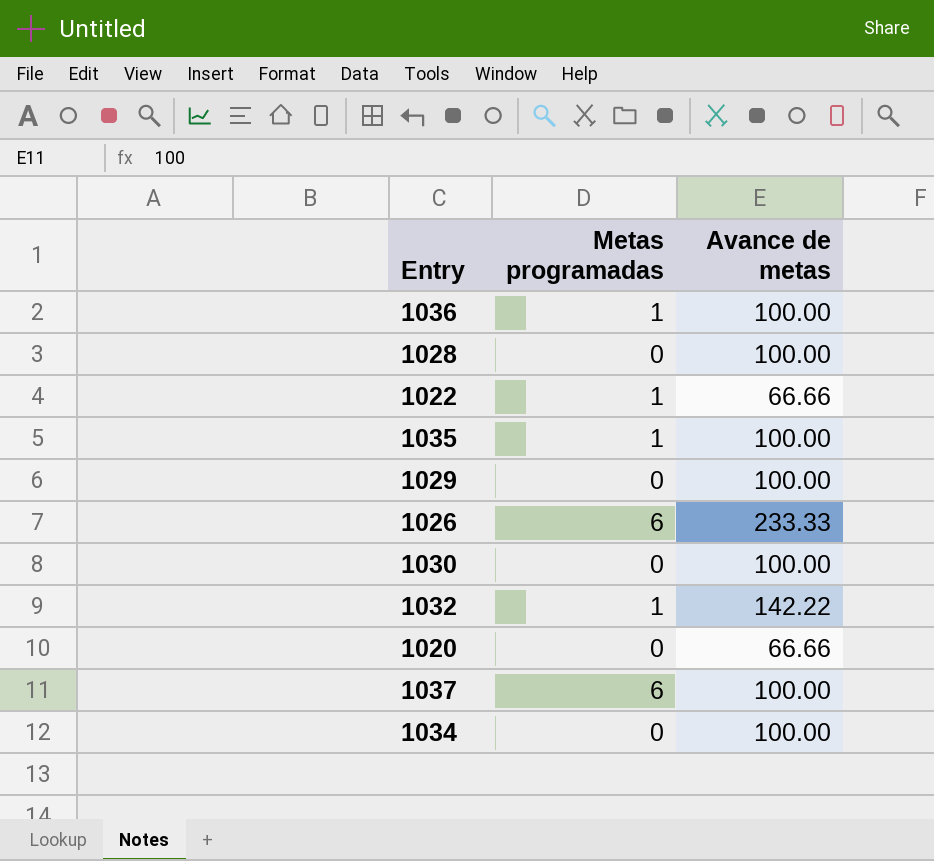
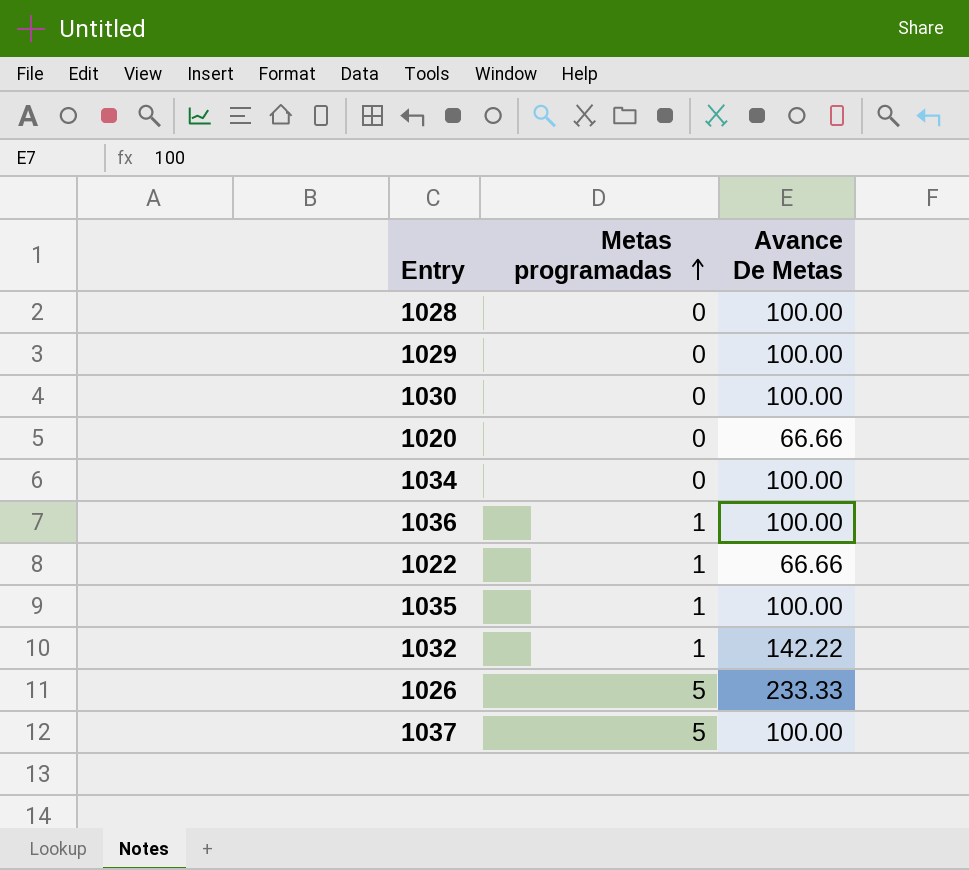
row order: none -> Metas programadas ascending
column name: Avance de metas -> Avance De Metas
1026 | Metas programadas: 6 -> 5
1037 | Metas programadas: 6 -> 5

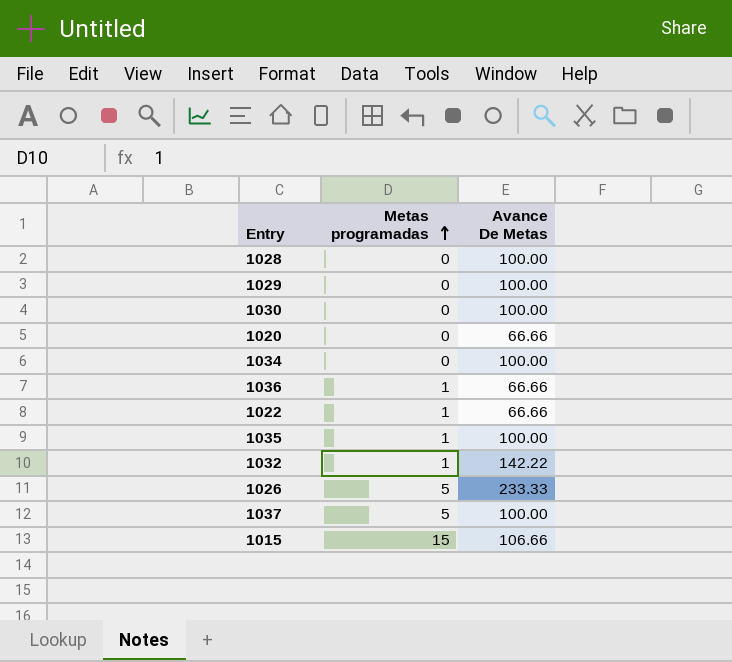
1036 | Avance De Metas: 100.00 -> 66.66
row 1015: none -> 15 | 106.66

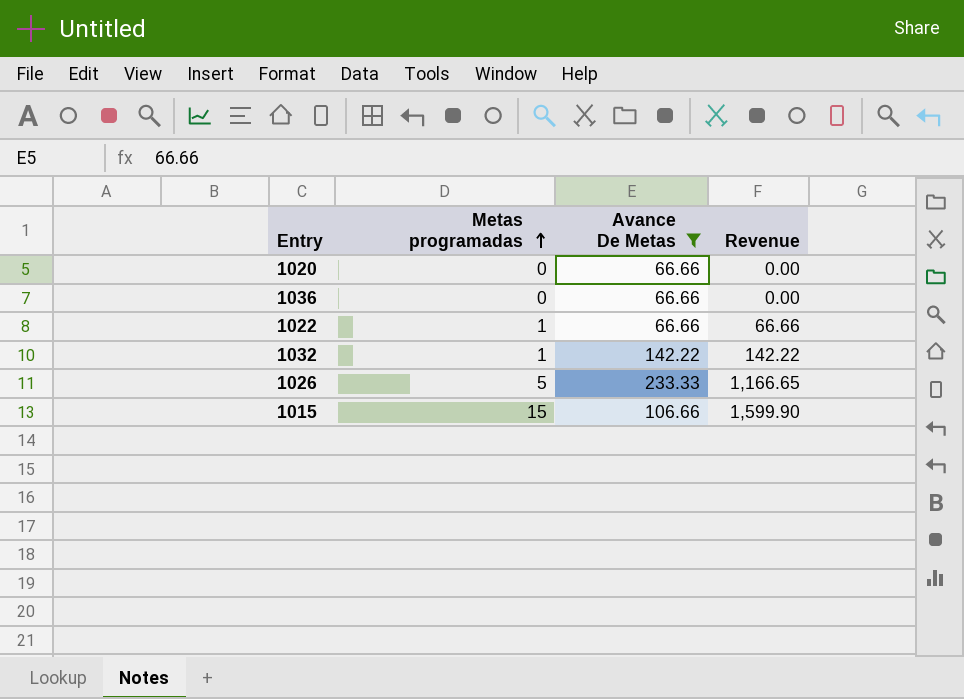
filter: none -> Avance De Metas != 100.00
column Revenue | formula: none -> [Metas programadas] * [Avance De Metas]
1036 | Metas programadas: 1 -> 0

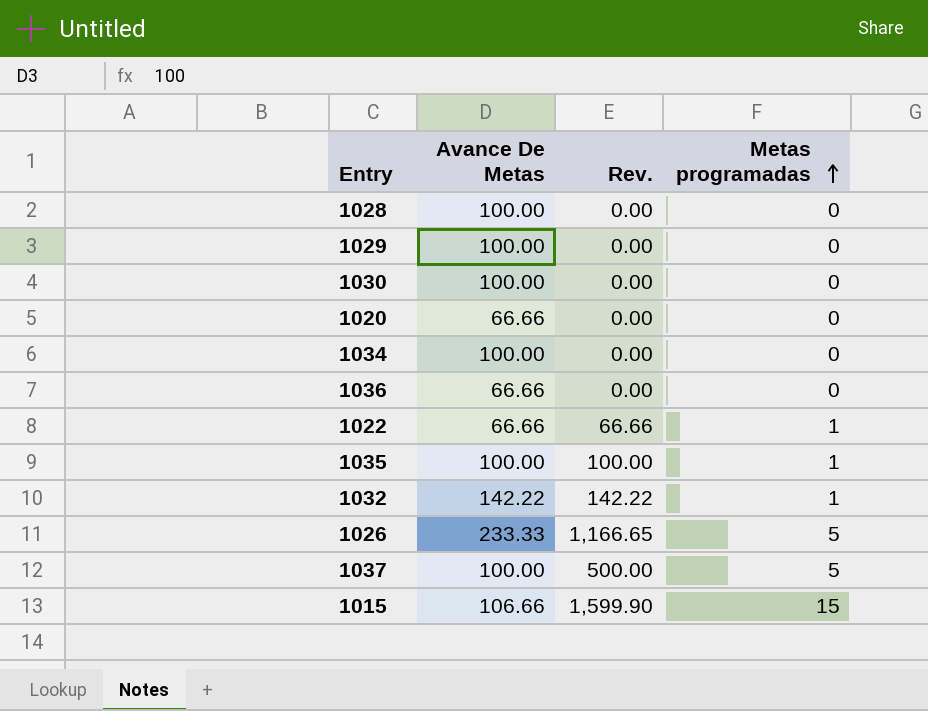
filter: Avance De Metas != 100.00 -> none
column name: Revenue -> Rev.
column Metas programadas | position: 2 -> 4

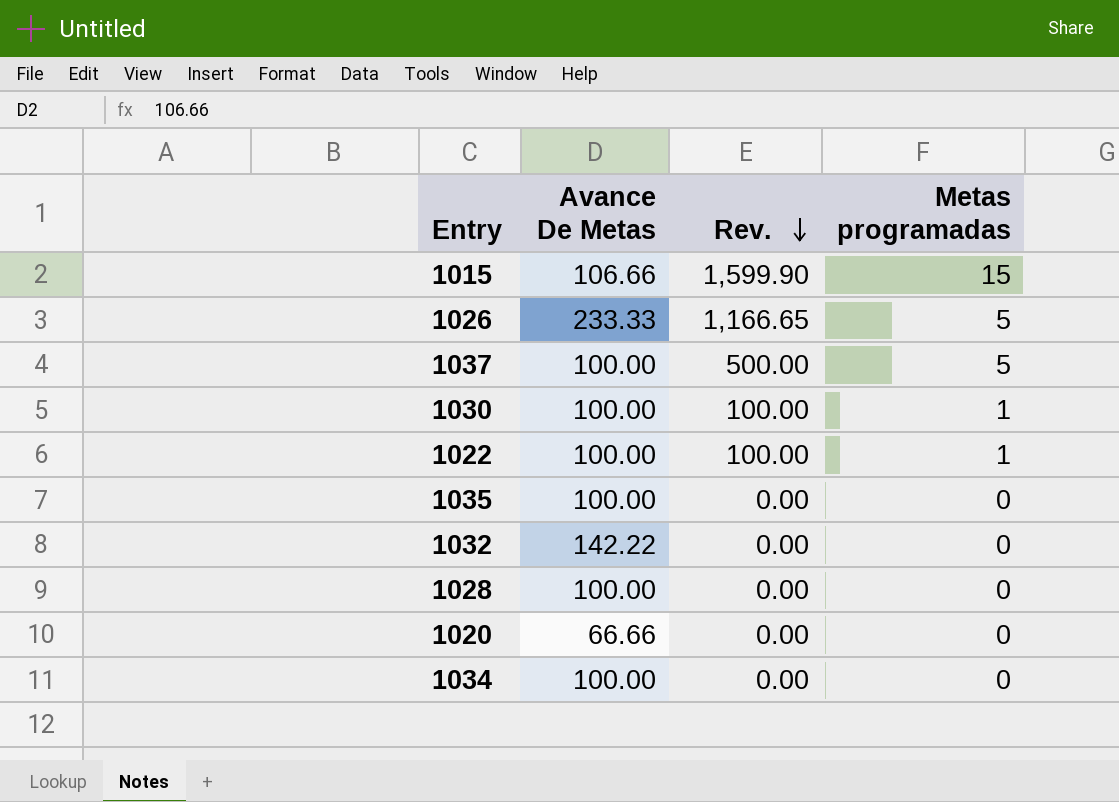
row order: Metas programadas ascending -> Rev. descending
row 1029: 100.00 | 0.00 | 0 -> none
row 1036: 66.66 | 0.00 | 0 -> none
1030 | Rev.: 0.00 -> 100.00
1030 | Metas programadas: 0 -> 1
1022 | Avance De Metas: 66.66 -> 100.00
1022 | Rev.: 66.66 -> 100.00
1035 | Rev.: 100.00 -> 0.00
1035 | Metas programadas: 1 -> 0
1032 | Rev.: 142.22 -> 0.00
1032 | Metas programadas: 1 -> 0

